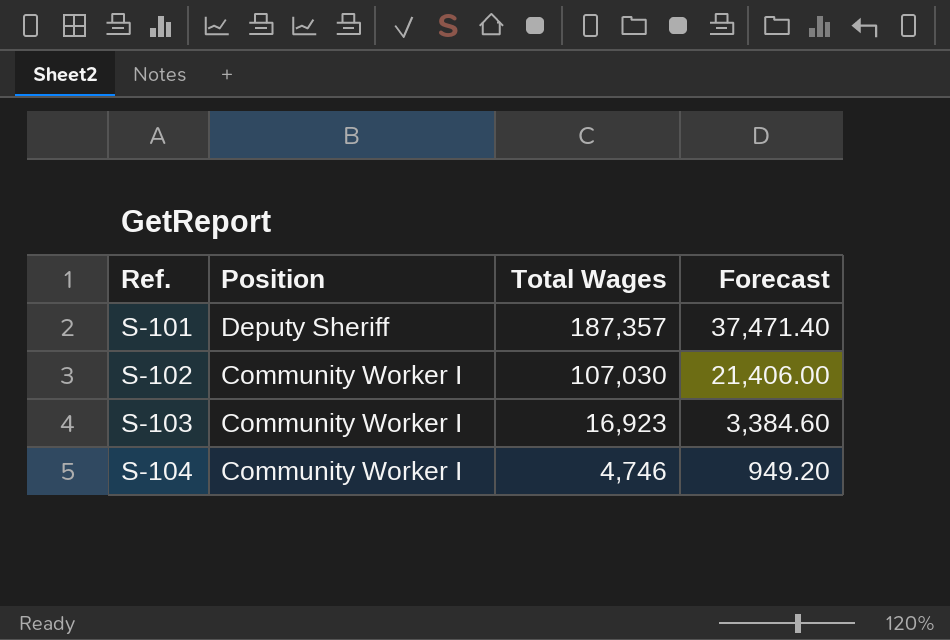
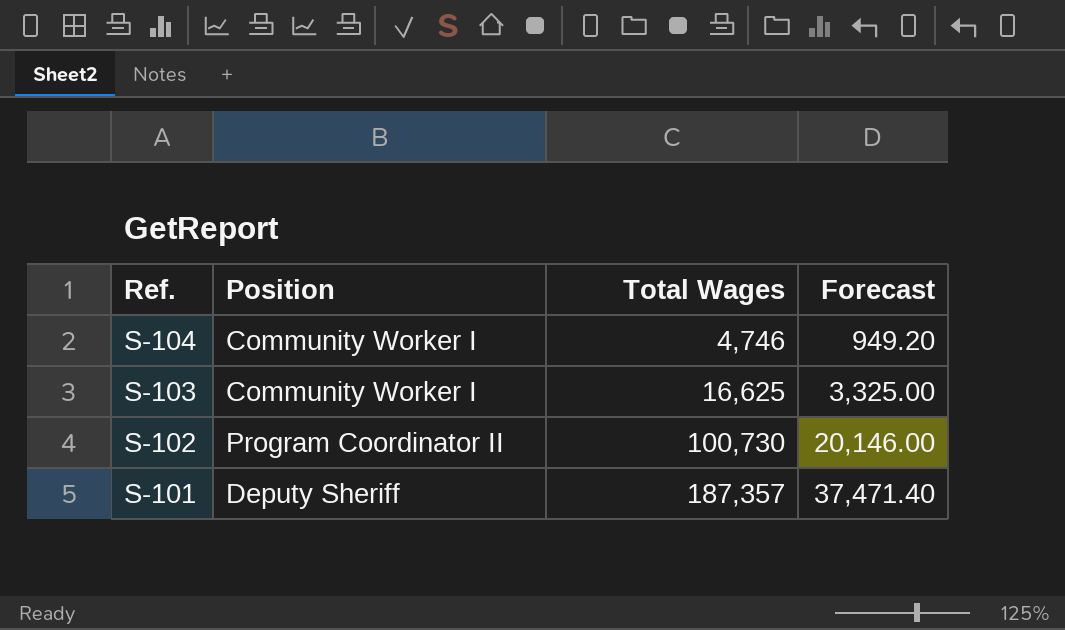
row order: Ref. ascending -> Ref. descending
S-103 | Total Wages: 16,923 -> 16,625
S-103 | Forecast: 3,384.60 -> 3,325.00
S-102 | Position: Community Worker I -> Program Coordinator II
S-102 | Total Wages: 107,030 -> 100,730
S-102 | Forecast: 21,406.00 -> 20,146.00

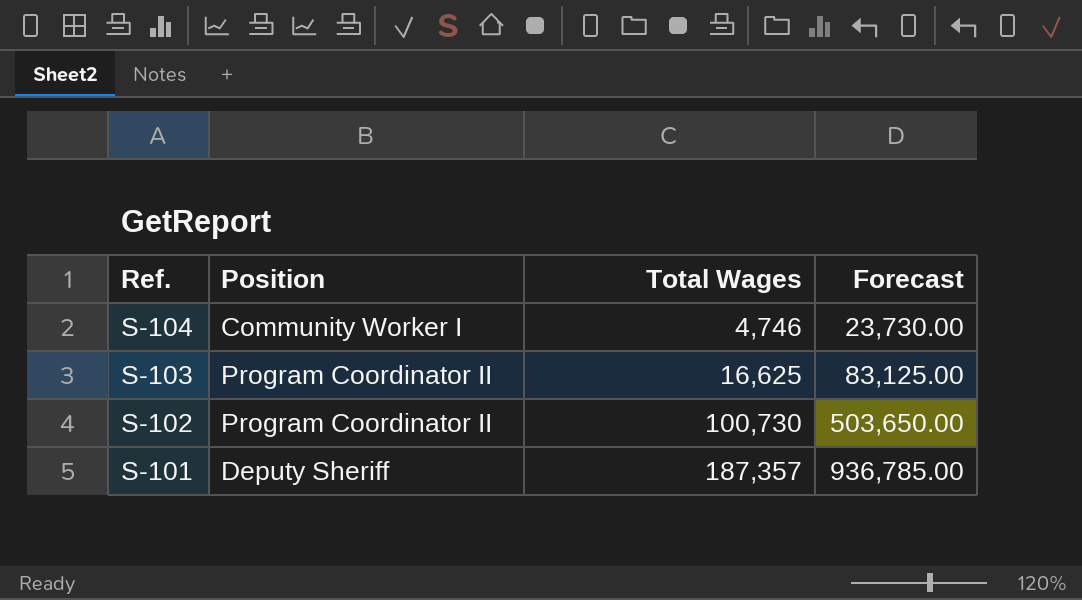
column Forecast | formula: [Total Wages] * 0.2 -> [Total Wages] * 5
S-103 | Position: Community Worker I -> Program Coordinator II

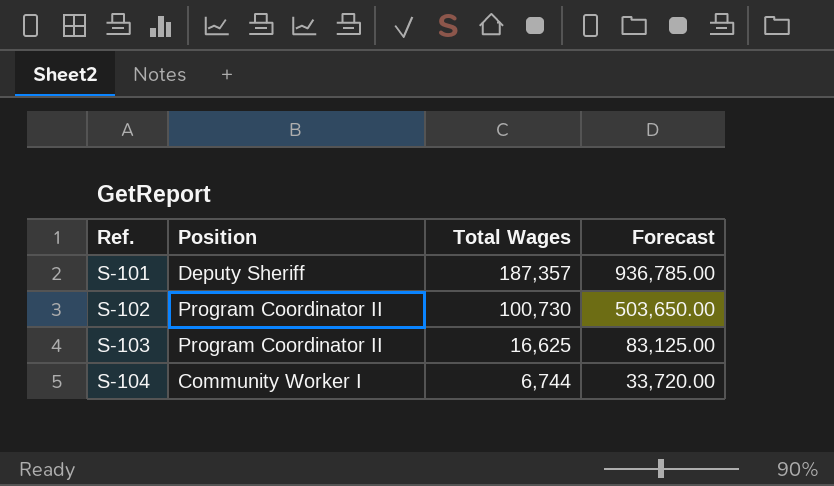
row order: Ref. descending -> Ref. ascending
S-104 | Total Wages: 4,746 -> 6,744
S-104 | Forecast: 23,730.00 -> 33,720.00

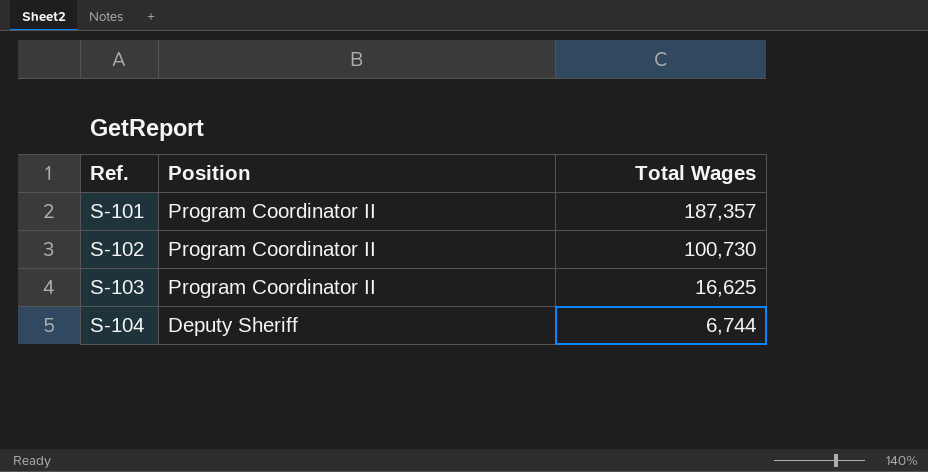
column Forecast | formula: [Total Wages] * 5 -> none
S-101 | Position: Deputy Sheriff -> Program Coordinator II
S-104 | Position: Community Worker I -> Deputy Sheriff

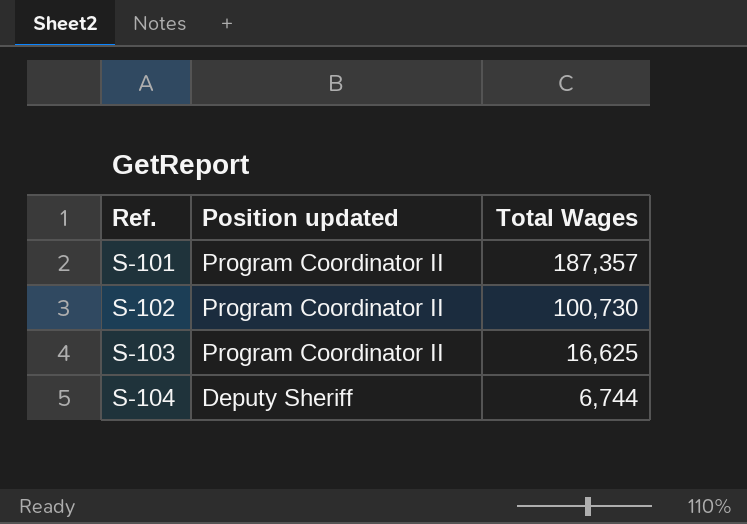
column name: Position -> Position updated

